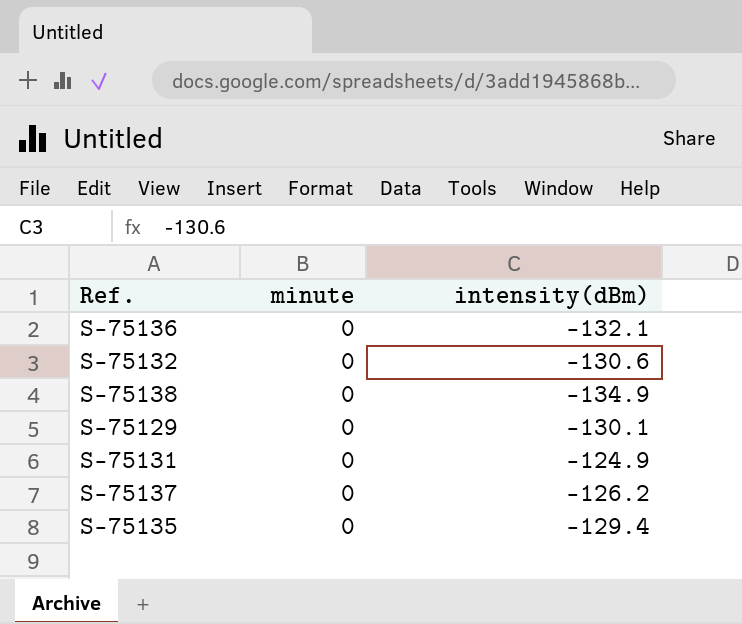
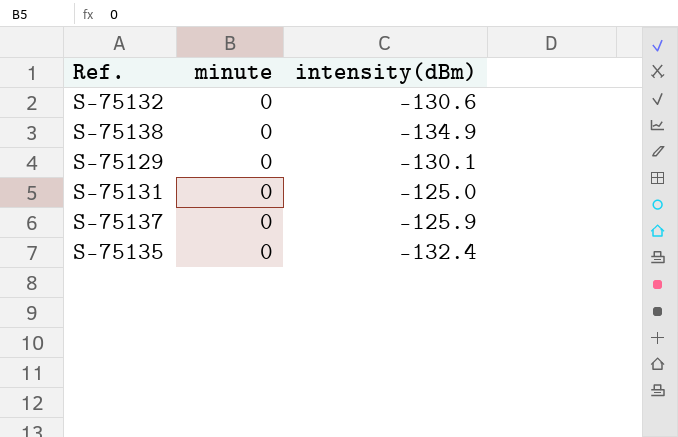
row S-75136: 0 | -132.1 -> none
S-75131 | intensity(dBm): -124.9 -> -125.0
S-75137 | intensity(dBm): -126.2 -> -125.9
S-75135 | intensity(dBm): -129.4 -> -132.4

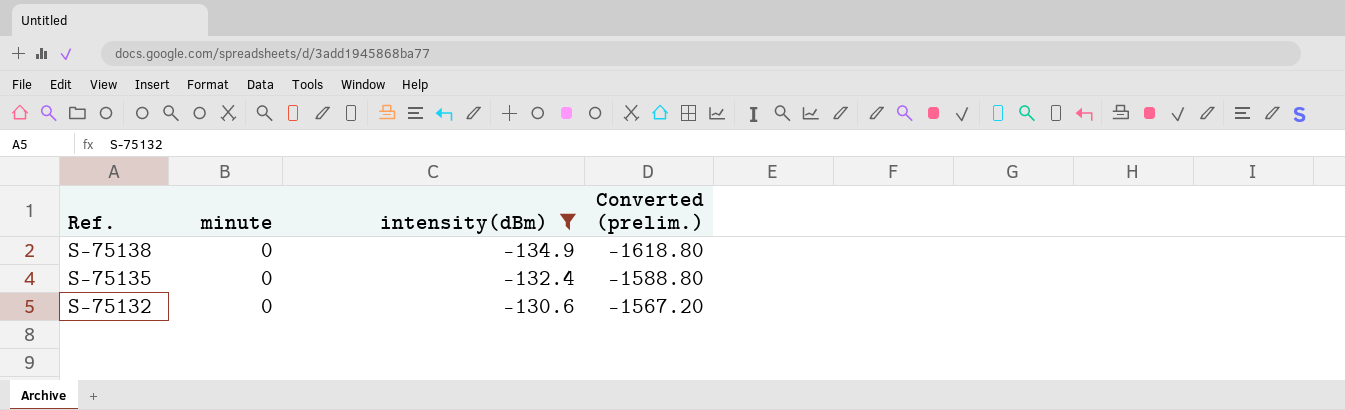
filter: none -> intensity(dBm) <= -130.6
row order: none -> Ref. descending
column Converted (prelim.) | formula: none -> [intensity(dBm)] * 12

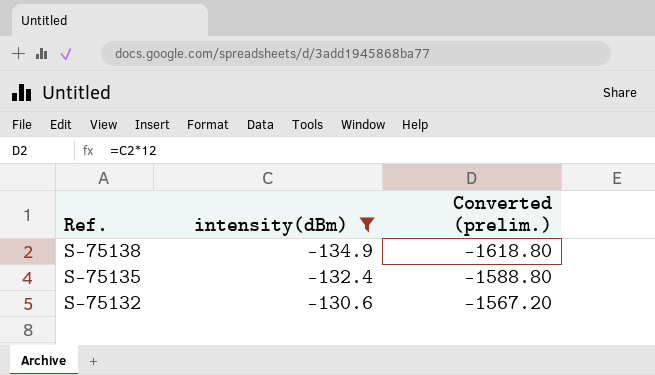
column minute | position: 2 -> none

